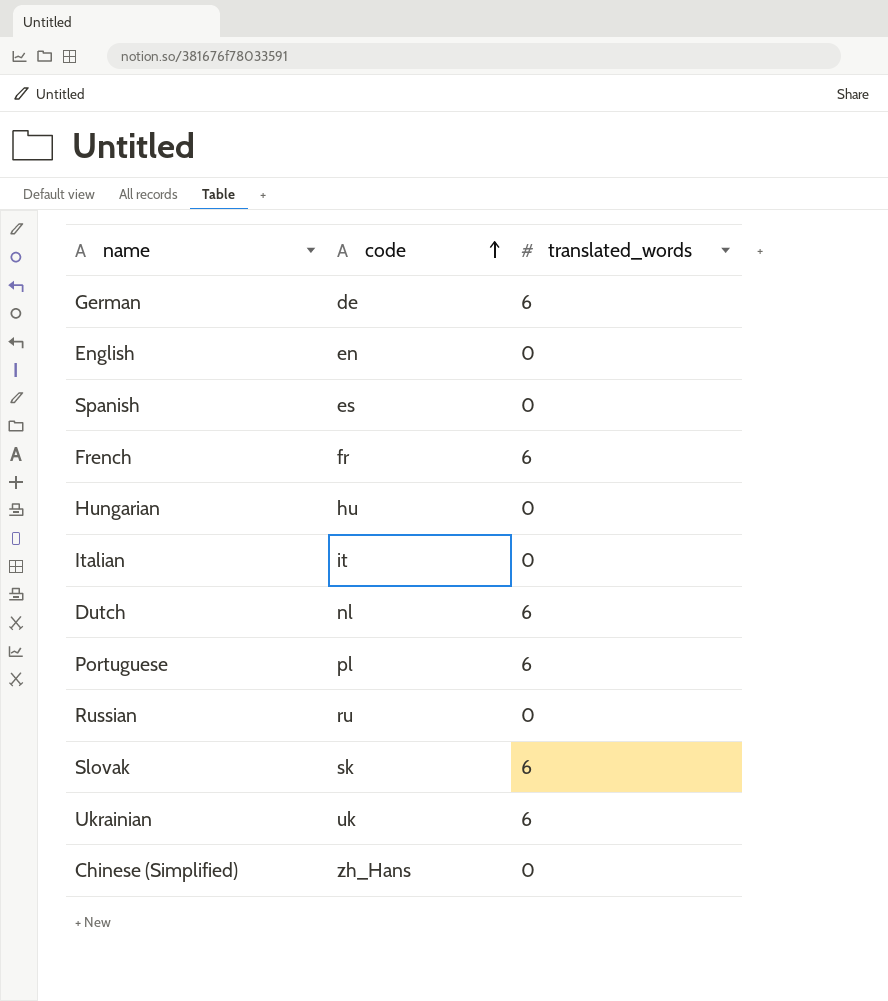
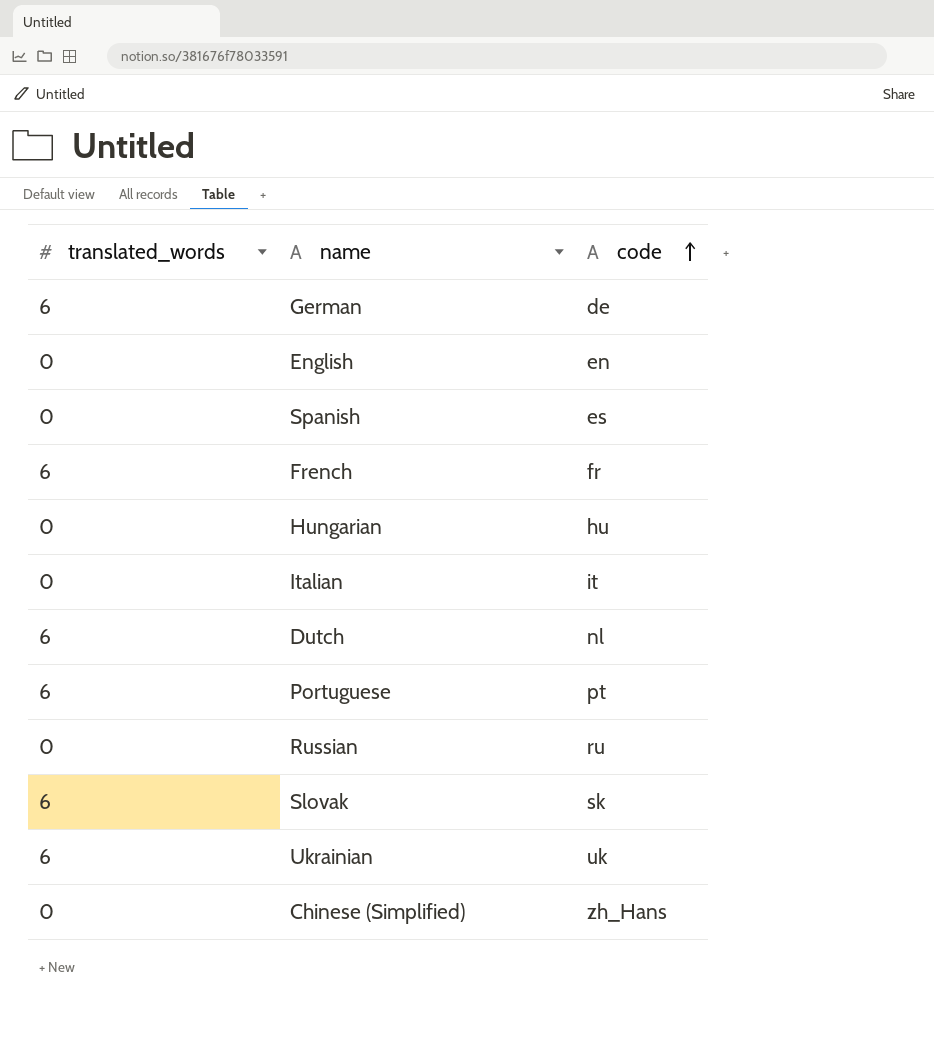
column translated_words | position: 3 -> 1
Portuguese | code: pl -> pt

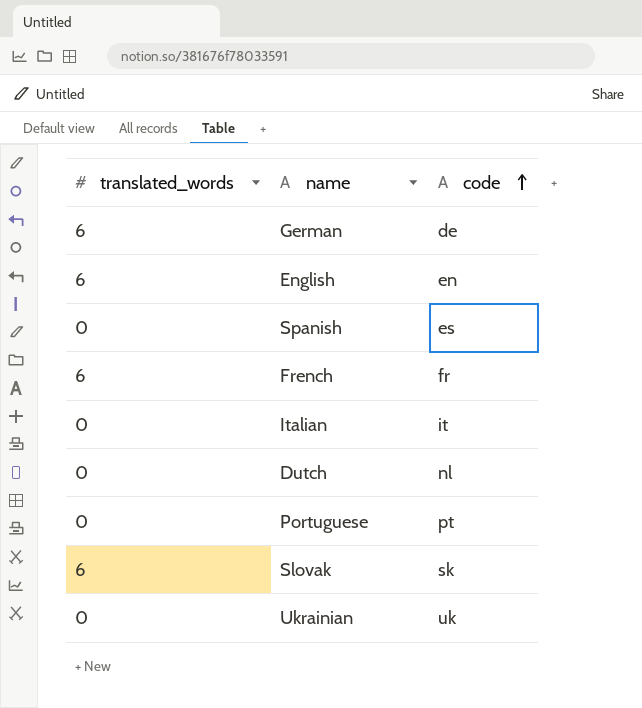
row Hungarian: 0 | hu -> none
row Russian: 0 | ru -> none
row Chinese (Simplified): 0 | zh_Hans -> none
English | translated_words: 0 -> 6
Dutch | translated_words: 6 -> 0
Portuguese | translated_words: 6 -> 0
Ukrainian | translated_words: 6 -> 0

